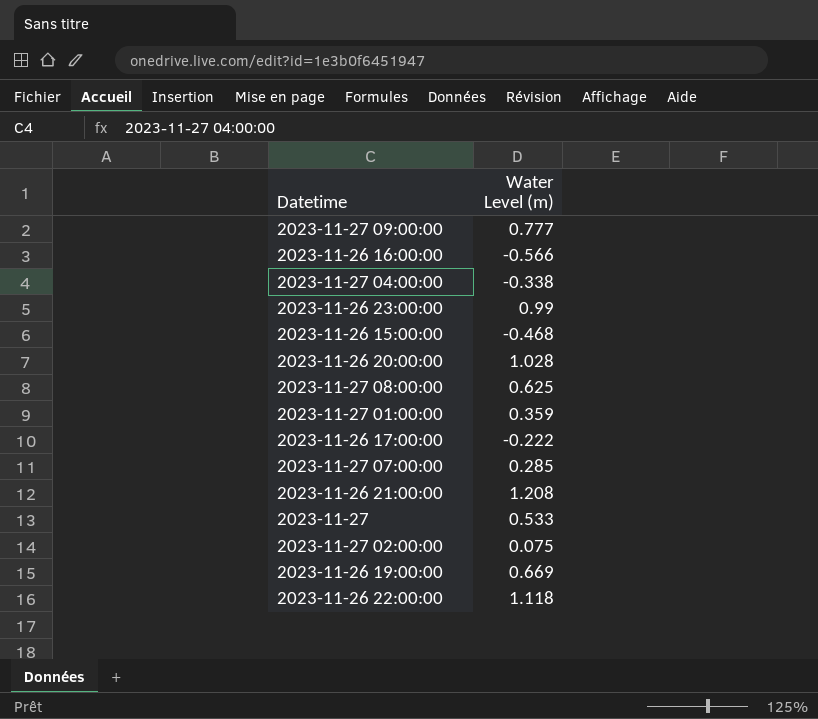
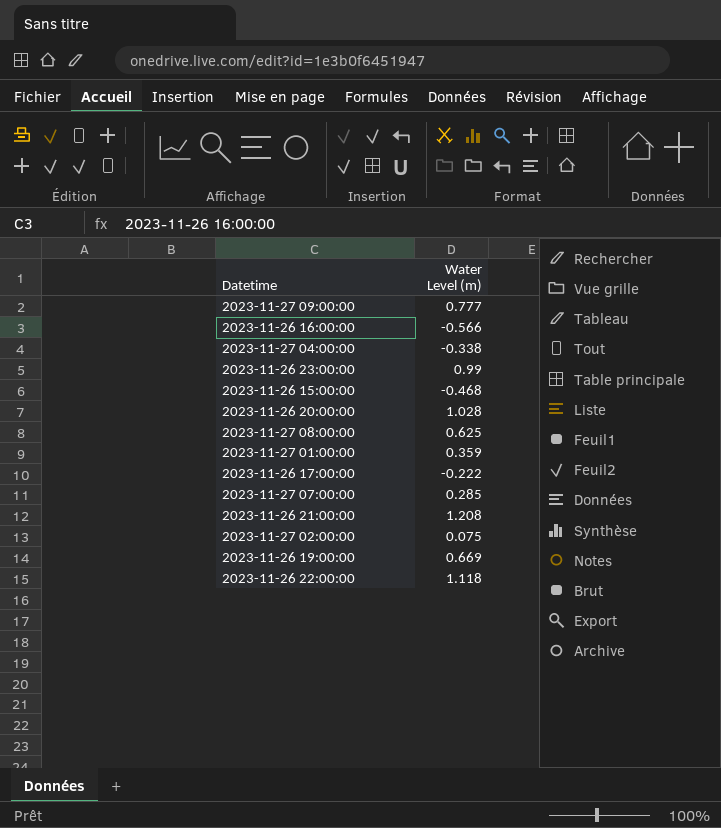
row 2023-11-27: 0.533 -> none

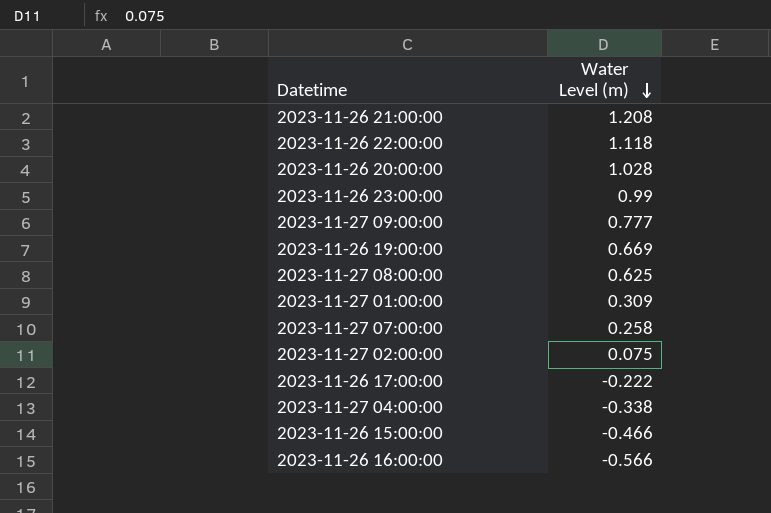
row order: none -> Water Level (m) descending
2023-11-27 01:00:00 | Water Level (m): 0.359 -> 0.309
2023-11-27 07:00:00 | Water Level (m): 0.285 -> 0.258
2023-11-26 15:00:00 | Water Level (m): -0.468 -> -0.466

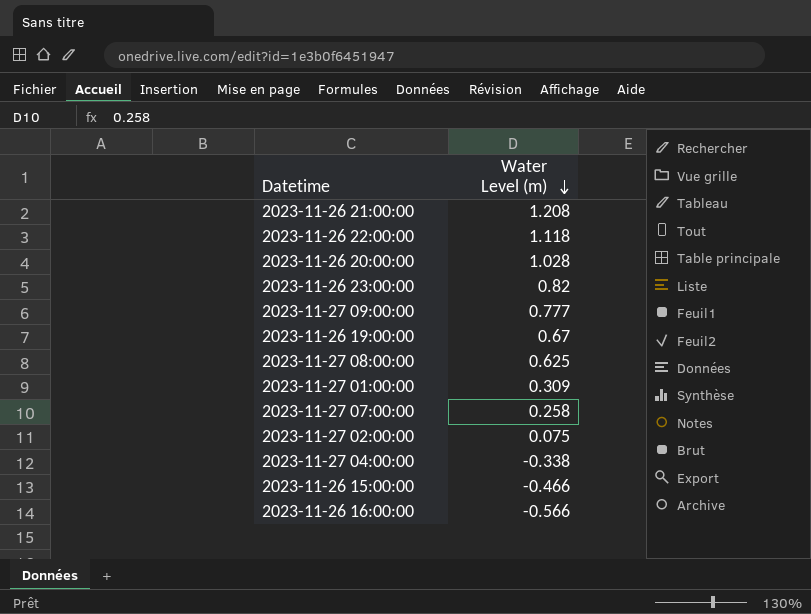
row 2023-11-26 17:00:00: -0.222 -> none
2023-11-26 23:00:00 | Water Level (m): 0.99 -> 0.82
2023-11-26 19:00:00 | Water Level (m): 0.669 -> 0.67

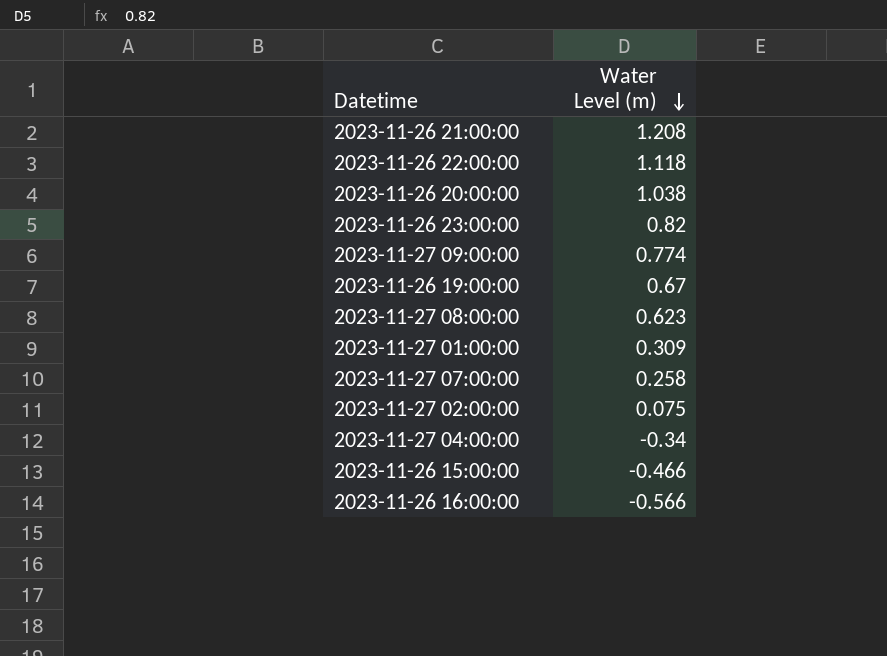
2023-11-26 20:00:00 | Water Level (m): 1.028 -> 1.038
2023-11-27 09:00:00 | Water Level (m): 0.777 -> 0.774
2023-11-27 08:00:00 | Water Level (m): 0.625 -> 0.623
2023-11-27 04:00:00 | Water Level (m): -0.338 -> -0.34

